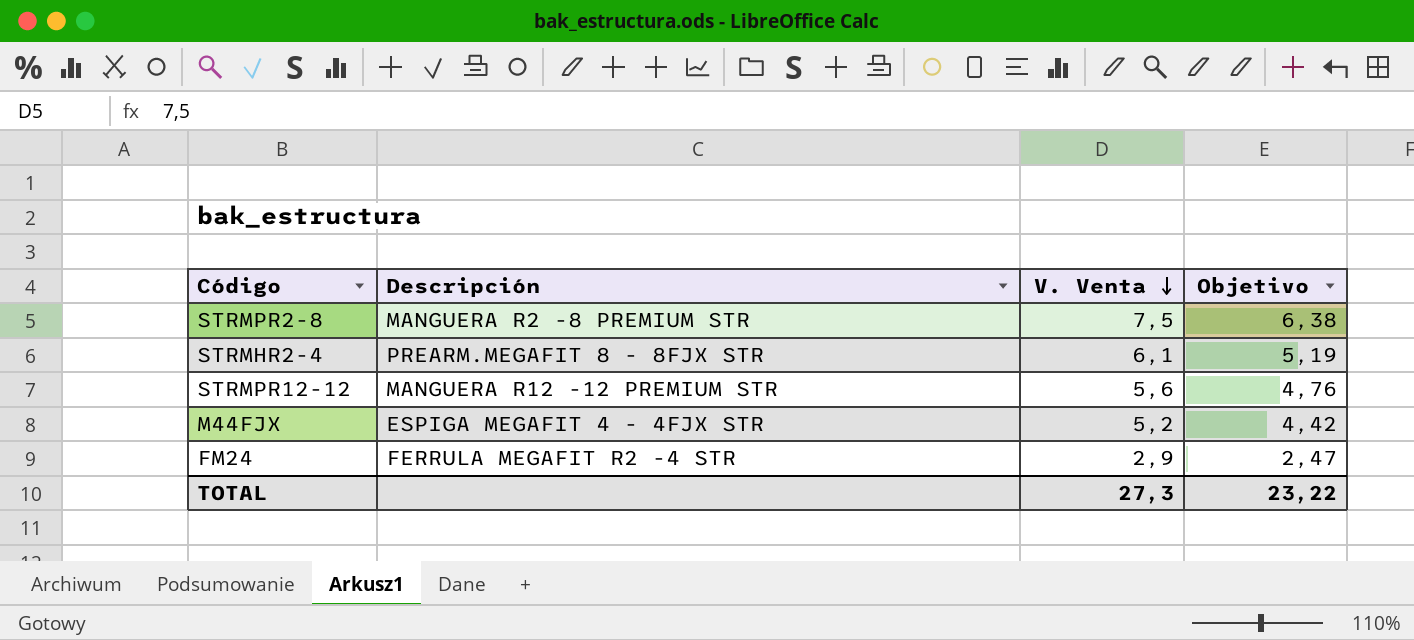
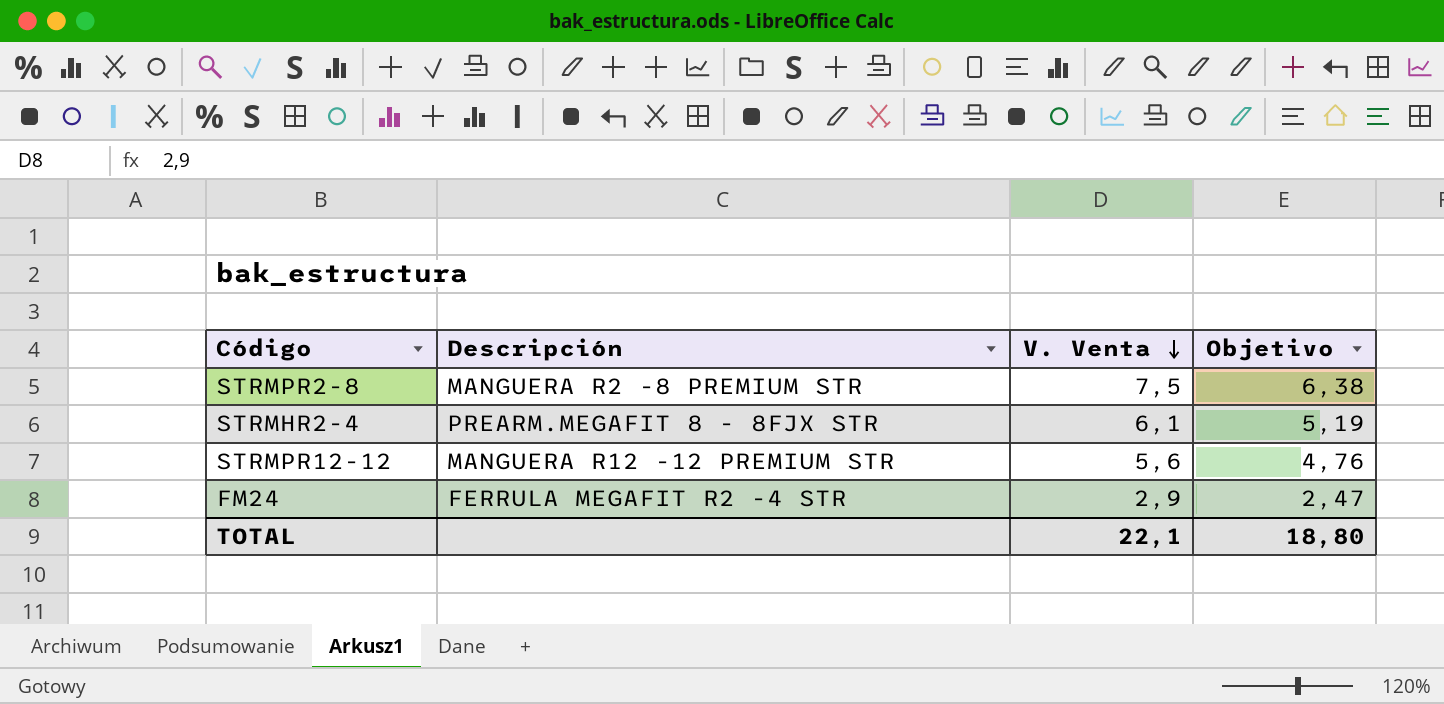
row M44FJX: ESPIGA MEGAFIT 4 - 4FJX STR | 5,2 | 4,42 -> none
TOTAL | V. Venta: 27,3 -> 22,1
TOTAL | Objetivo: 23,22 -> 18,80

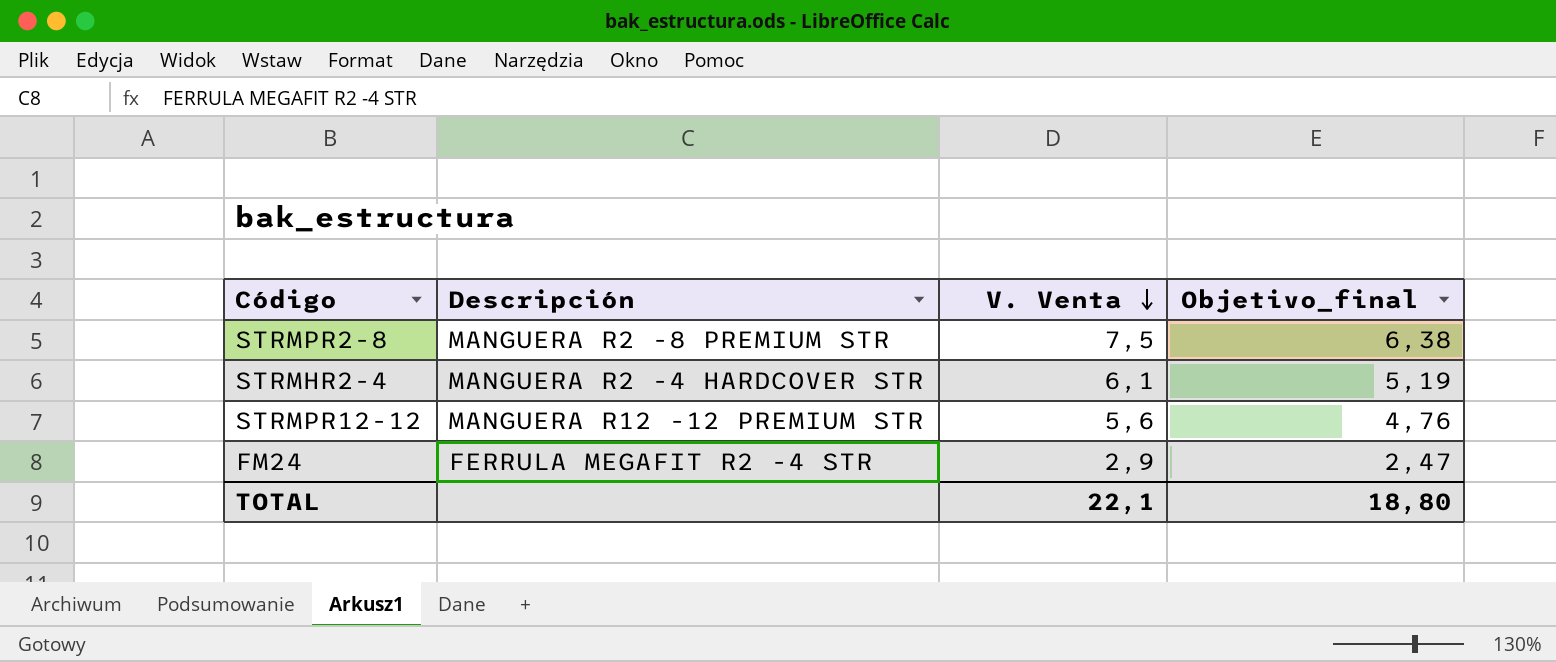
column name: Objetivo -> Objetivo_final
STRMHR2-4 | Descripción: PREARM.MEGAFIT 8 - 8FJX STR -> MANGUERA R2 -4 HARDCOVER STR

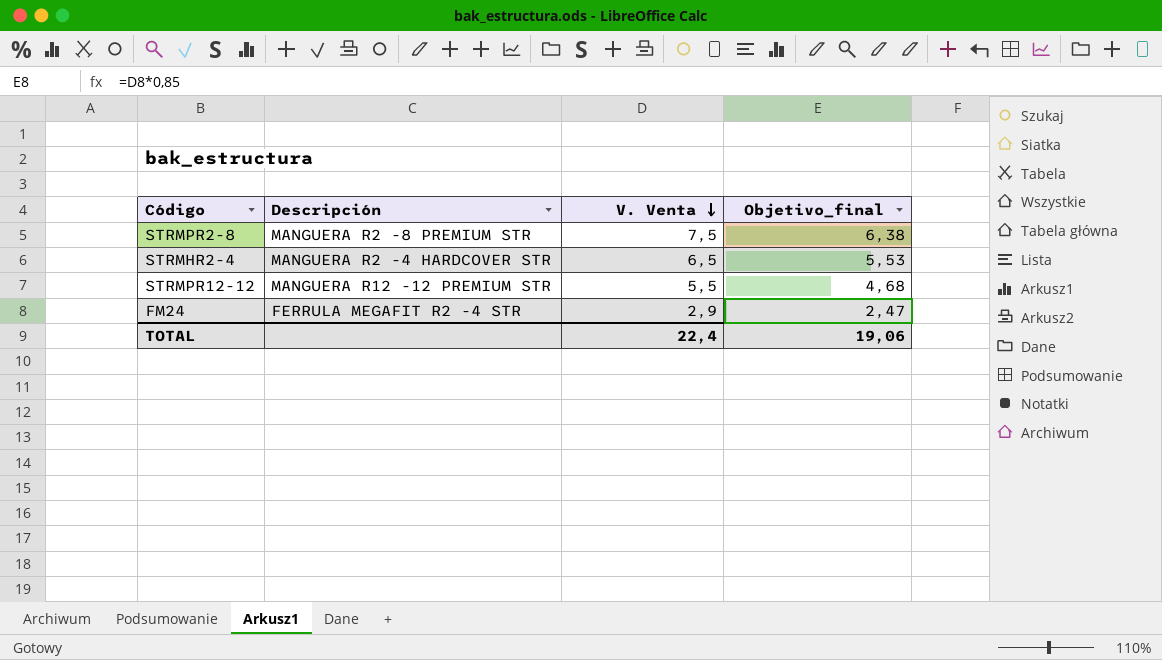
STRMHR2-4 | V. Venta: 6,1 -> 6,5
STRMHR2-4 | Objetivo_final: 5,19 -> 5,53
STRMPR12-12 | V. Venta: 5,6 -> 5,5
STRMPR12-12 | Objetivo_final: 4,76 -> 4,68
TOTAL | V. Venta: 22,1 -> 22,4
TOTAL | Objetivo_final: 18,80 -> 19,06

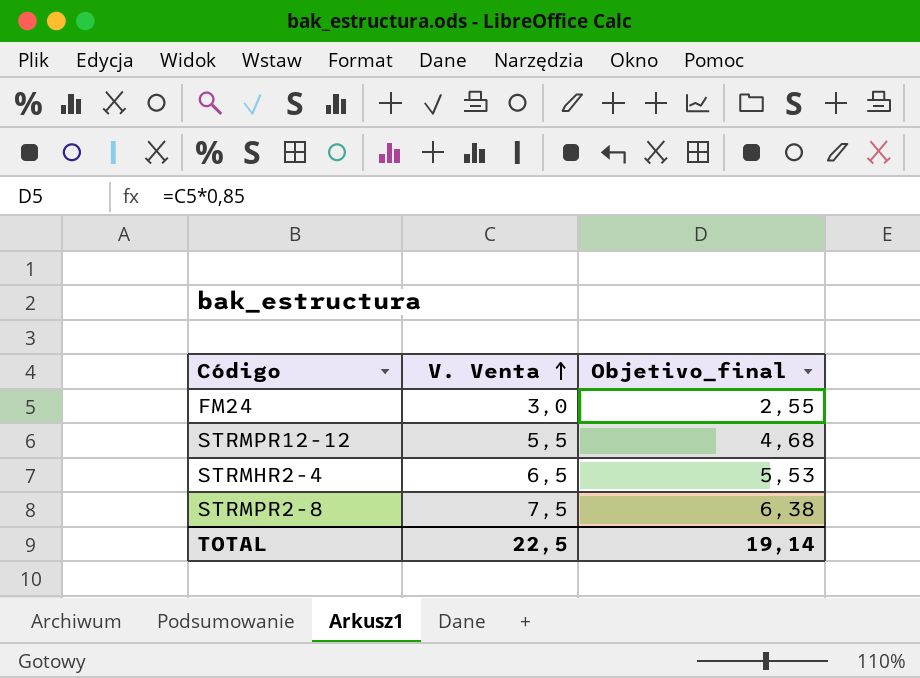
row order: V. Venta descending -> V. Venta ascending
column Descripción | position: 2 -> none
FM24 | V. Venta: 2,9 -> 3,0
FM24 | Objetivo_final: 2,47 -> 2,55
TOTAL | V. Venta: 22,4 -> 22,5
TOTAL | Objetivo_final: 19,06 -> 19,14

